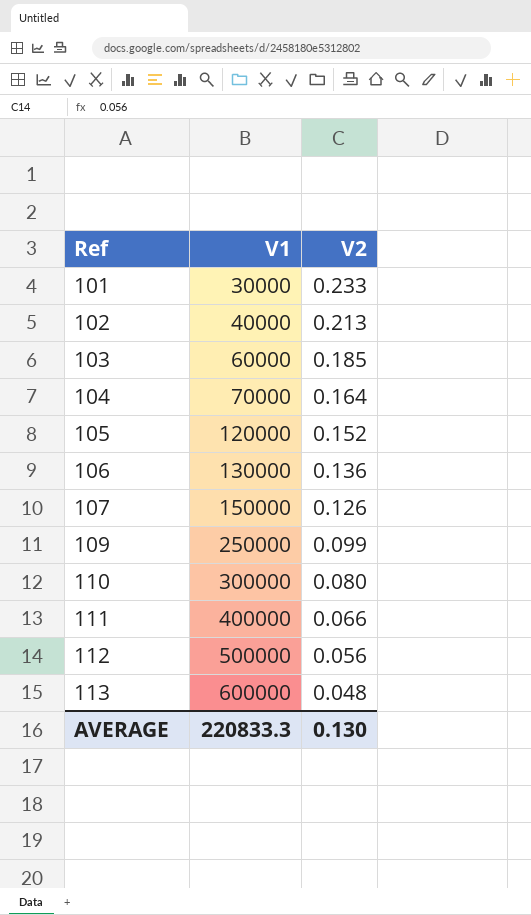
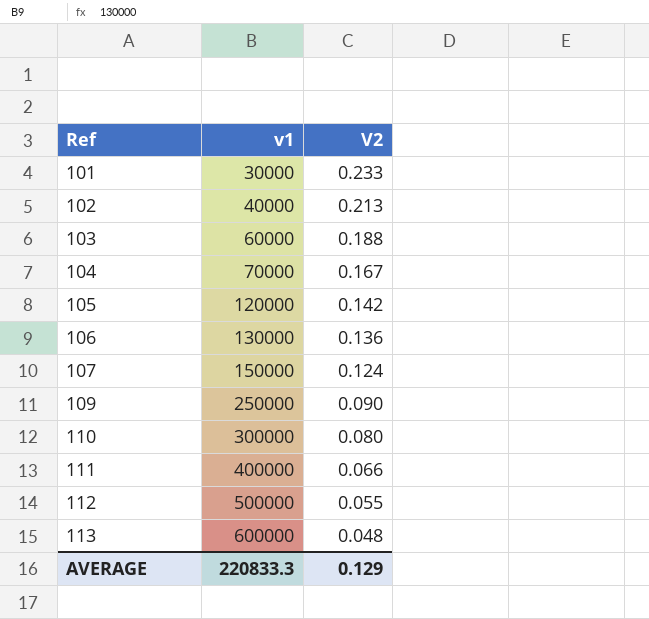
column name: V1 -> v1
103 | V2: 0.185 -> 0.188
104 | V2: 0.164 -> 0.167
105 | V2: 0.152 -> 0.142
107 | V2: 0.126 -> 0.124
109 | V2: 0.099 -> 0.090
112 | V2: 0.056 -> 0.055
AVERAGE | V2: 0.130 -> 0.129

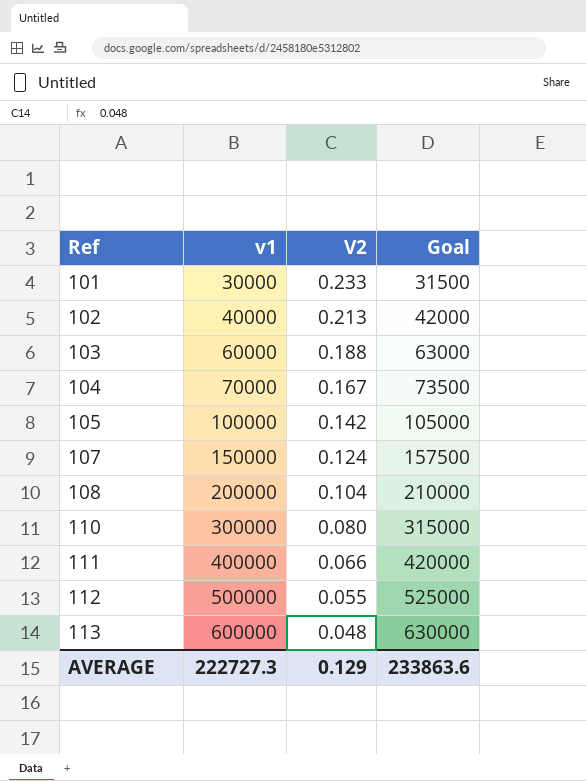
column Goal | formula: none -> [v1] * 1.05
row 106: 130000 | 0.136 -> none
row 109: 250000 | 0.090 -> none
105 | v1: 120000 -> 100000
row 108: none -> 200000 | 0.104 | 210000
AVERAGE | v1: 220833.3 -> 222727.3

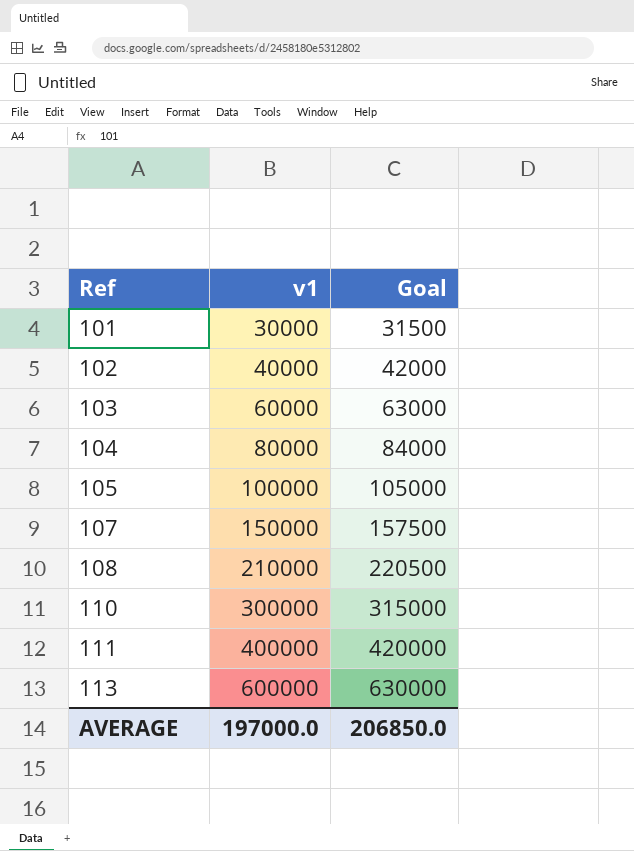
column V2 | position: 3 -> none
row 112: 500000 | 0.055 | 525000 -> none
104 | v1: 70000 -> 80000
104 | Goal: 73500 -> 84000
108 | v1: 200000 -> 210000
108 | Goal: 210000 -> 220500
AVERAGE | v1: 222727.3 -> 197000.0
AVERAGE | Goal: 233863.6 -> 206850.0

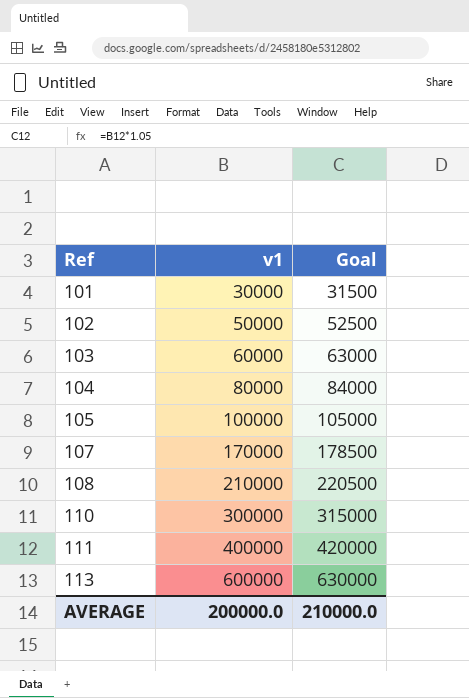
102 | v1: 40000 -> 50000
102 | Goal: 42000 -> 52500
107 | v1: 150000 -> 170000
107 | Goal: 157500 -> 178500
AVERAGE | v1: 197000.0 -> 200000.0
AVERAGE | Goal: 206850.0 -> 210000.0

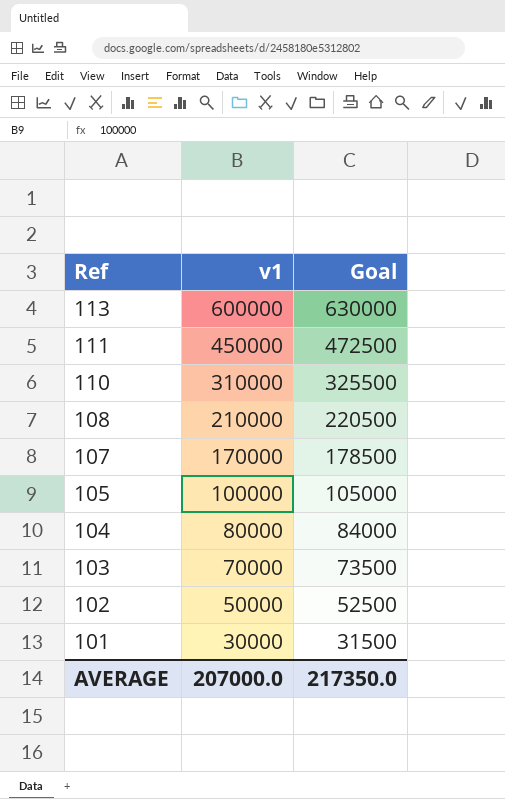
row order: Ref ascending -> Ref descending
111 | v1: 400000 -> 450000
111 | Goal: 420000 -> 472500
110 | v1: 300000 -> 310000
110 | Goal: 315000 -> 325500
103 | v1: 60000 -> 70000
103 | Goal: 63000 -> 73500
AVERAGE | v1: 200000.0 -> 207000.0
AVERAGE | Goal: 210000.0 -> 217350.0

